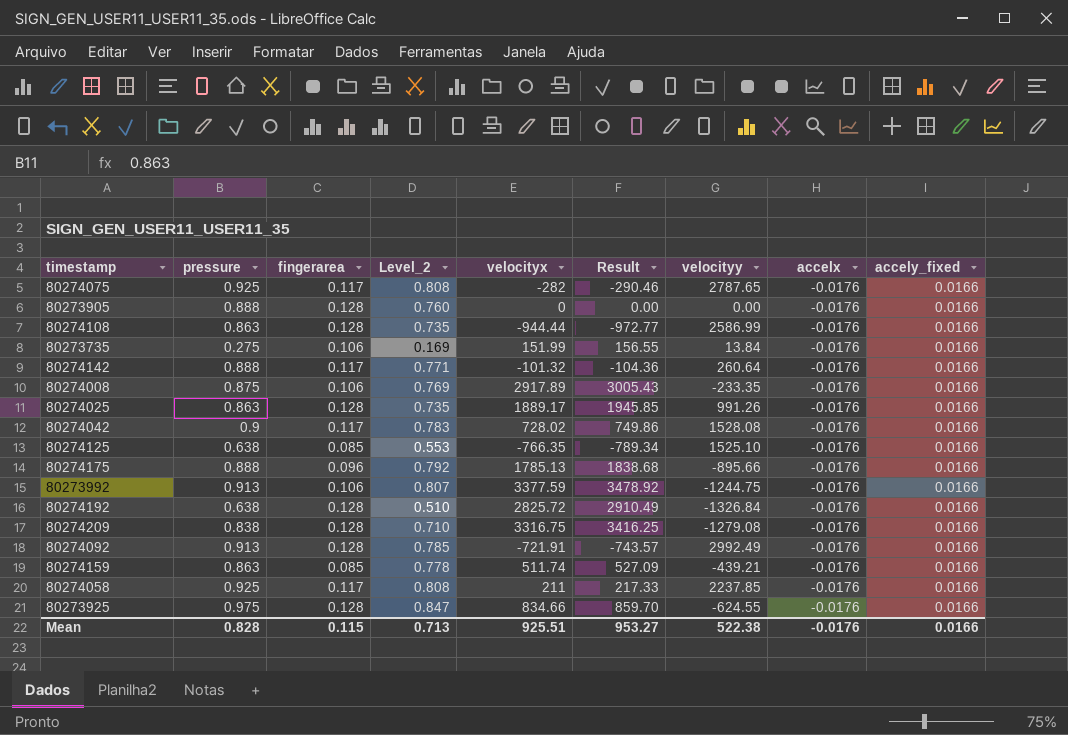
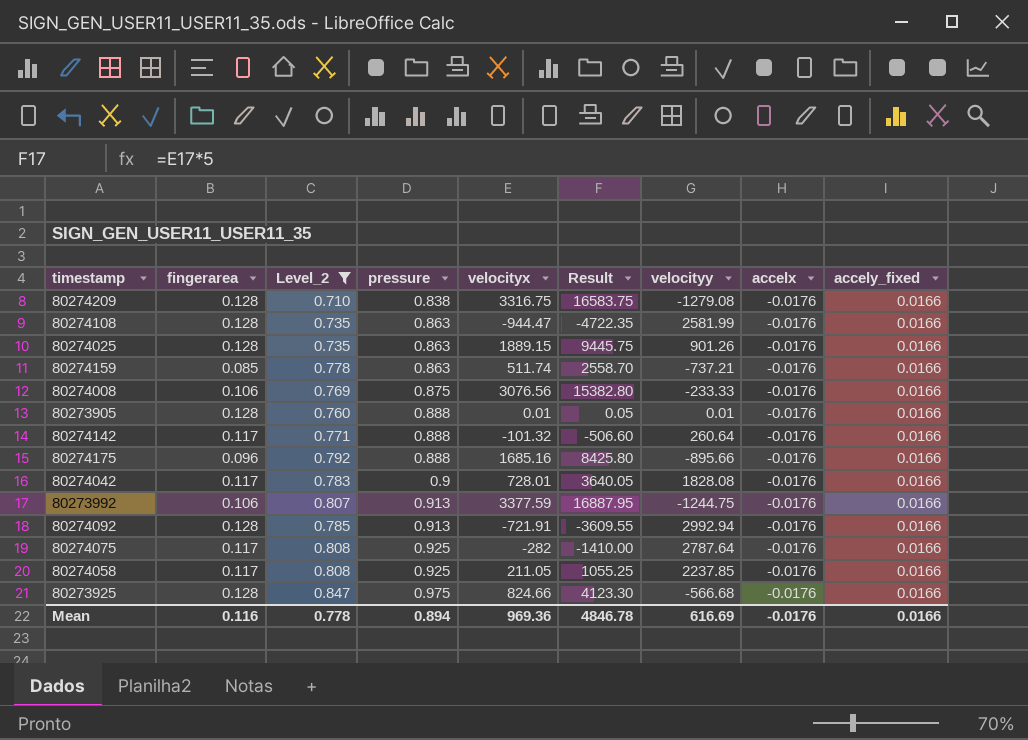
filter: none -> Level_2 >= 0.710
row order: none -> pressure ascending
column pressure | position: 2 -> 4
column Result | formula: [velocityx] * 1.03 -> [velocityx] * 5
80274108 | velocityx: -944.44 -> -944.47
80274108 | velocityy: 2586.99 -> 2581.99
80274025 | velocityx: 1889.17 -> 1889.15
80274025 | velocityy: 991.26 -> 901.26
80274159 | velocityy: -439.21 -> -737.21
80274008 | velocityx: 2917.89 -> 3076.56
80274008 | velocityy: -233.35 -> -233.33
80273905 | velocityx: 0 -> 0.01
80273905 | velocityy: 0.00 -> 0.01
80274175 | velocityx: 1785.13 -> 1685.16
80274042 | velocityx: 728.02 -> 728.01
80274042 | velocityy: 1528.08 -> 1828.08
80274092 | velocityy: 2992.49 -> 2992.94
80274075 | velocityy: 2787.65 -> 2787.64
80274058 | velocityx: 211 -> 211.05
80273925 | velocityx: 834.66 -> 824.66
80273925 | velocityy: -624.55 -> -566.68
Mean | fingerarea: 0.115 -> 0.116
Mean | Level_2: 0.713 -> 0.778
Mean | pressure: 0.828 -> 0.894
Mean | velocityx: 925.51 -> 969.36
Mean | Result: 953.27 -> 4846.78
Mean | velocityy: 522.38 -> 616.69

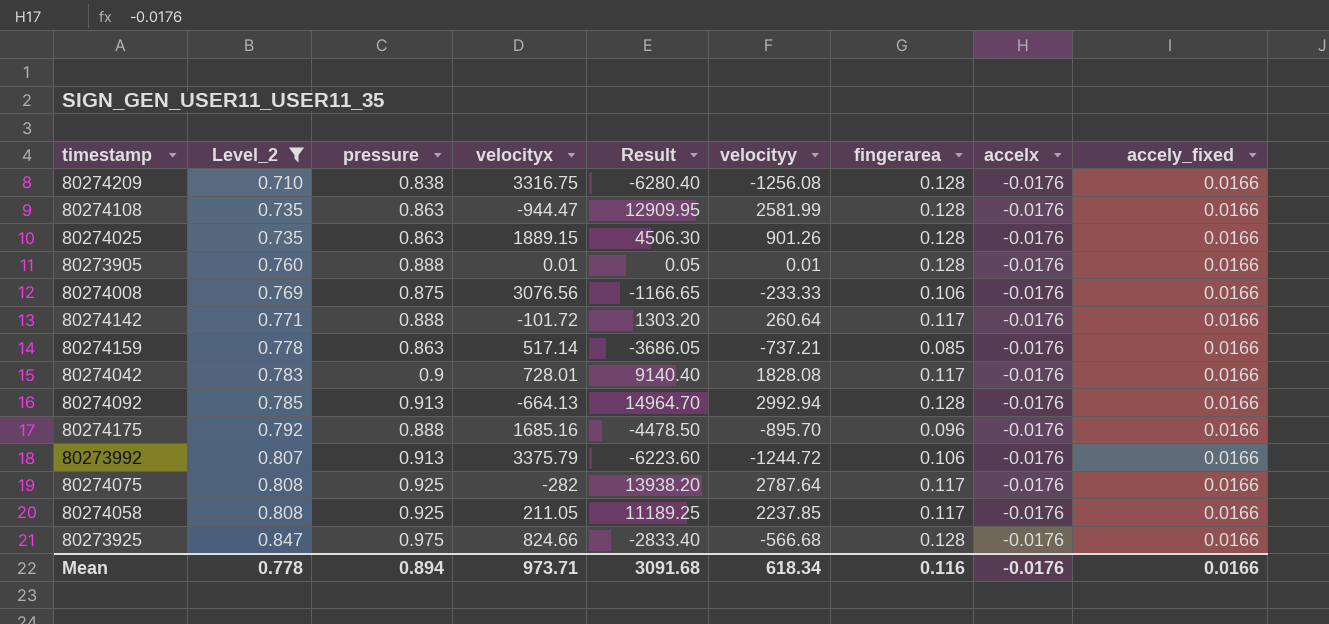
row order: pressure ascending -> Level_2 ascending
column Result | formula: [velocityx] * 5 -> [velocityy] * 5
column fingerarea | position: 2 -> 7
80274209 | velocityy: -1279.08 -> -1256.08
80274142 | velocityx: -101.32 -> -101.72
80274159 | velocityx: 511.74 -> 517.14
80274092 | velocityx: -721.91 -> -664.13
80274175 | velocityy: -895.66 -> -895.70
80273992 | velocityx: 3377.59 -> 3375.79
80273992 | velocityy: -1244.75 -> -1244.72
Mean | velocityx: 969.36 -> 973.71
Mean | Result: 4846.78 -> 3091.68
Mean | velocityy: 616.69 -> 618.34

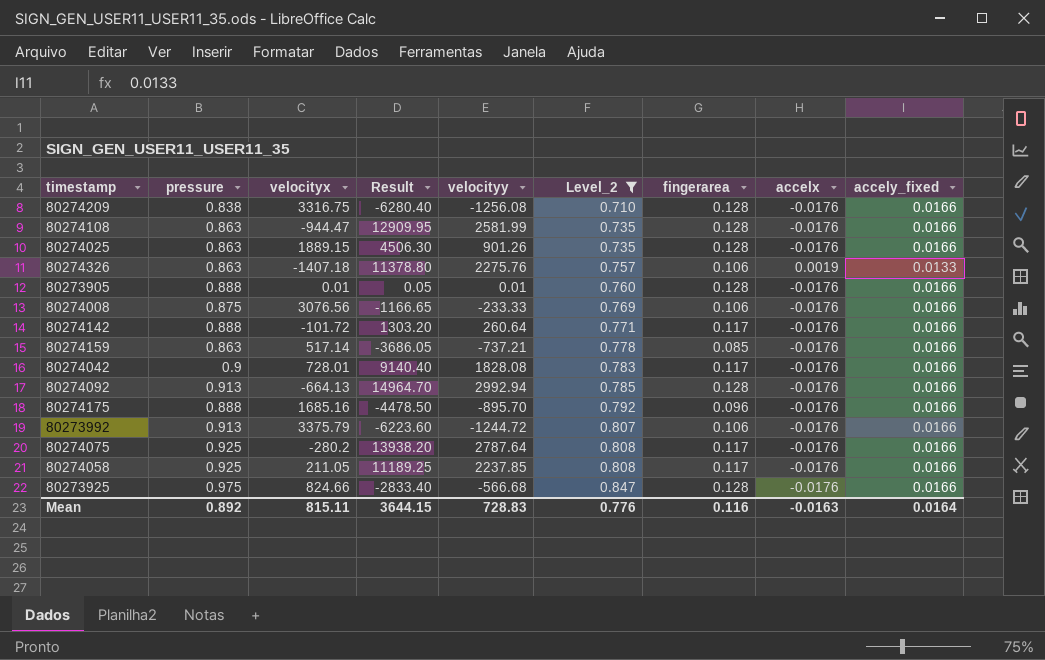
column Level_2 | position: 2 -> 6
row 80274326: none -> 0.863 | -1407.18 | 11378.80 | 2275.76 | 0.757 | 0.106 | 0.0019 | 0.0133
80274075 | velocityx: -282 -> -280.2
Mean | pressure: 0.894 -> 0.892
Mean | velocityx: 973.71 -> 815.11
Mean | Result: 3091.68 -> 3644.15
Mean | velocityy: 618.34 -> 728.83
Mean | Level_2: 0.778 -> 0.776
Mean | accelx: -0.0176 -> -0.0163
Mean | accely_fixed: 0.0166 -> 0.0164

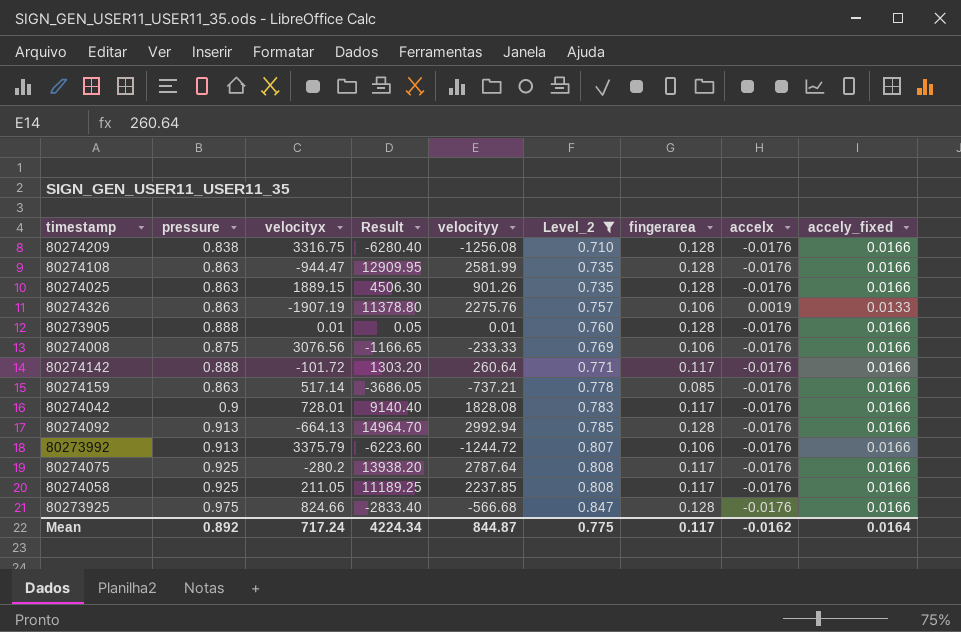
row 80274175: 0.888 | 1685.16 | -4478.50 | -895.70 | 0.792 | 0.096 | -0.0176 | 0.0166 -> none
80274326 | velocityx: -1407.18 -> -1907.19
Mean | velocityx: 815.11 -> 717.24
Mean | Result: 3644.15 -> 4224.34
Mean | velocityy: 728.83 -> 844.87
Mean | Level_2: 0.776 -> 0.775
Mean | fingerarea: 0.116 -> 0.117
Mean | accelx: -0.0163 -> -0.0162

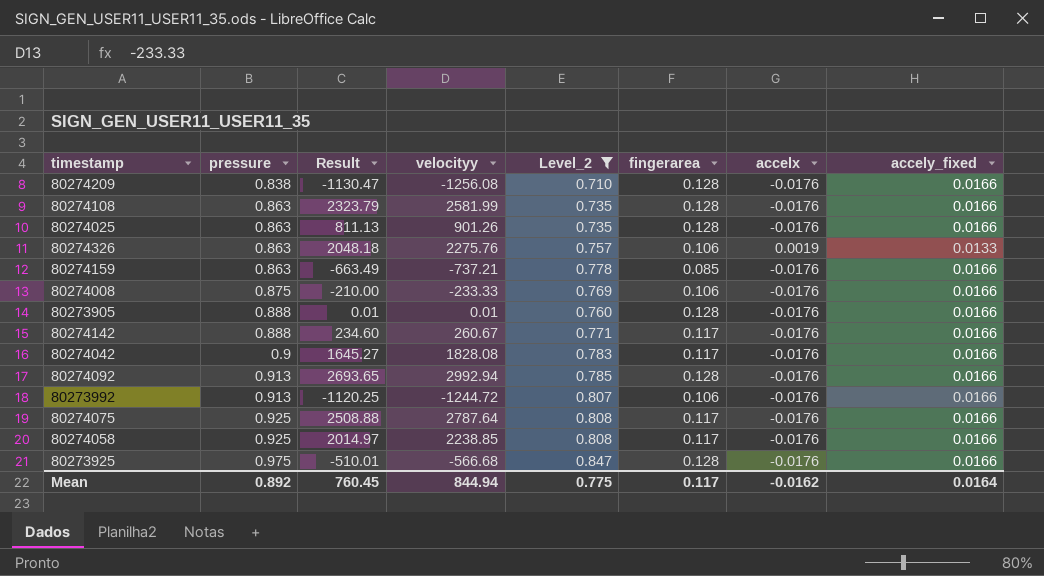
row order: Level_2 ascending -> pressure ascending
column velocityx | position: 3 -> none
column Result | formula: [velocityy] * 5 -> [velocityy] * 0.9
80274142 | velocityy: 260.64 -> 260.67
80274058 | velocityy: 2237.85 -> 2238.85
Mean | Result: 4224.34 -> 760.45
Mean | velocityy: 844.87 -> 844.94

